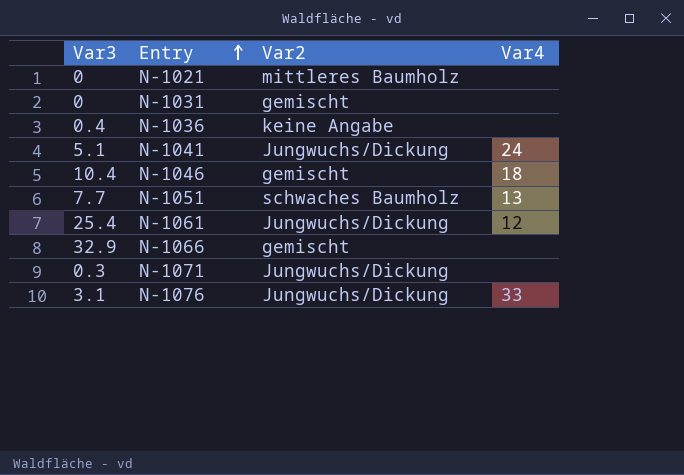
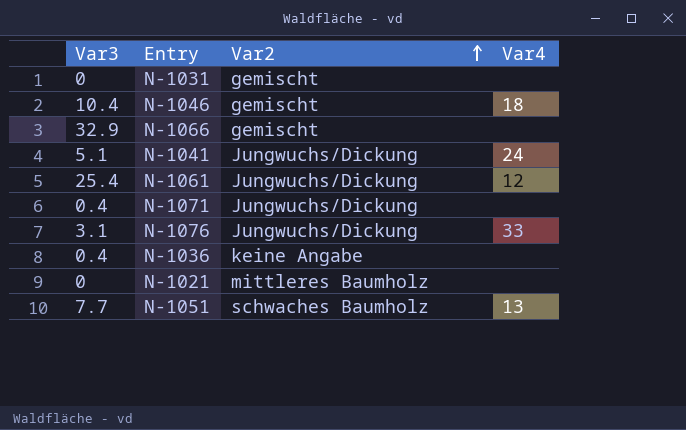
row order: Entry ascending -> Var2 ascending
N-1071 | Var3: 0.3 -> 0.4

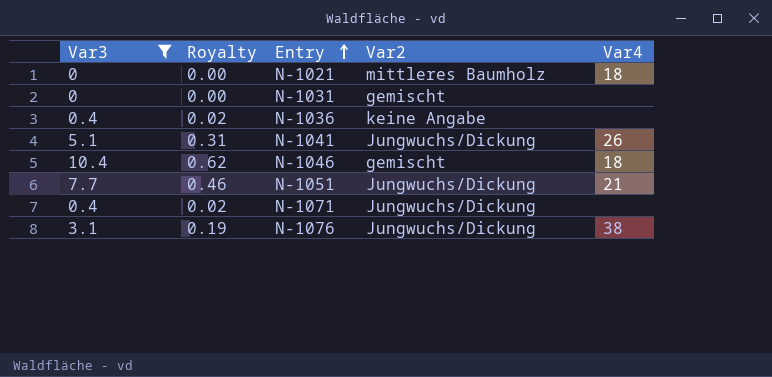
filter: none -> Var3 <= 10.4
row order: Var2 ascending -> Entry ascending
column Royalty | formula: none -> [Var3] * 0.06
N-1021 | Var4: none -> 18
N-1041 | Var4: 24 -> 26
N-1051 | Var2: schwaches Baumholz -> Jungwuchs/Dickung
N-1051 | Var4: 13 -> 21
N-1076 | Var4: 33 -> 38

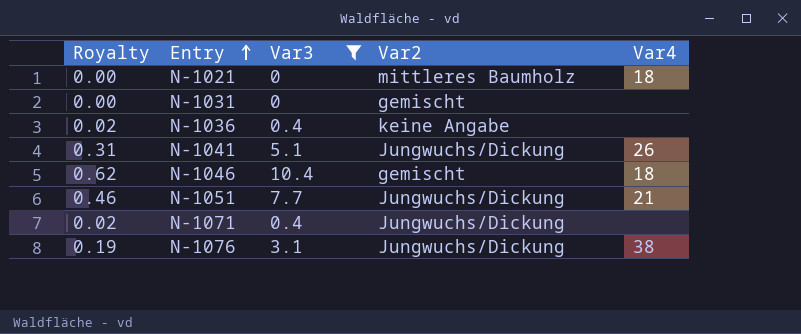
column Var3 | position: 1 -> 3

